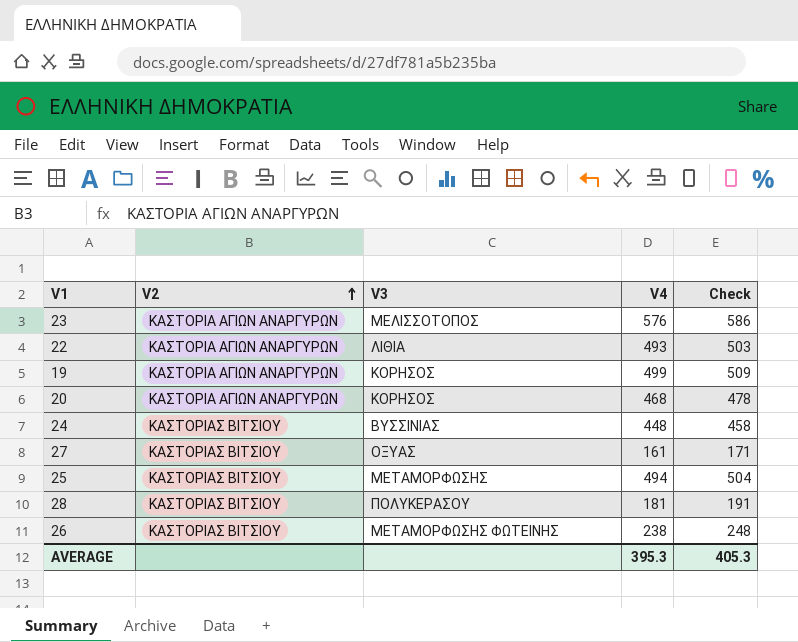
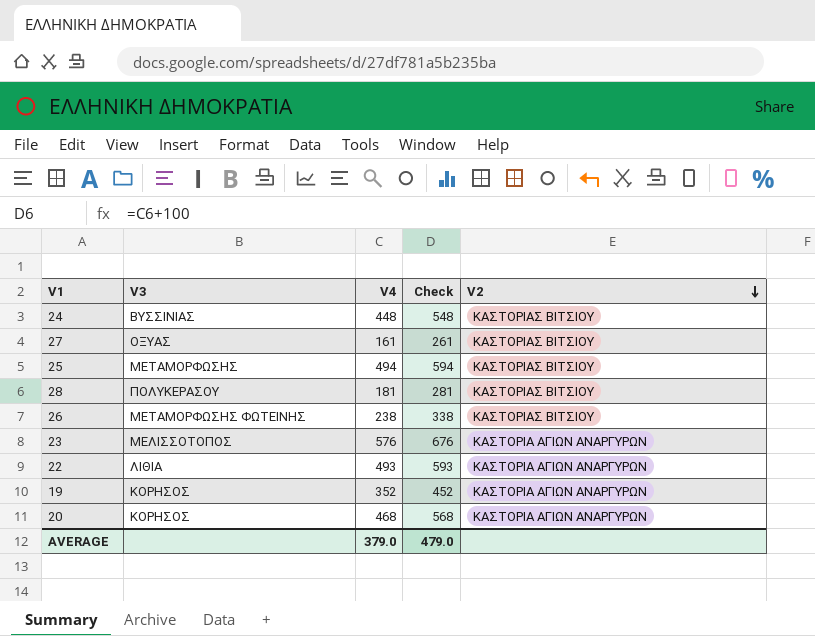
row order: V2 ascending -> V2 descending
column Check | formula: [V4] + 10 -> [V4] + 100
column V2 | position: 2 -> 5
19 | V4: 499 -> 352
AVERAGE | V4: 395.3 -> 379.0
AVERAGE | Check: 405.3 -> 479.0

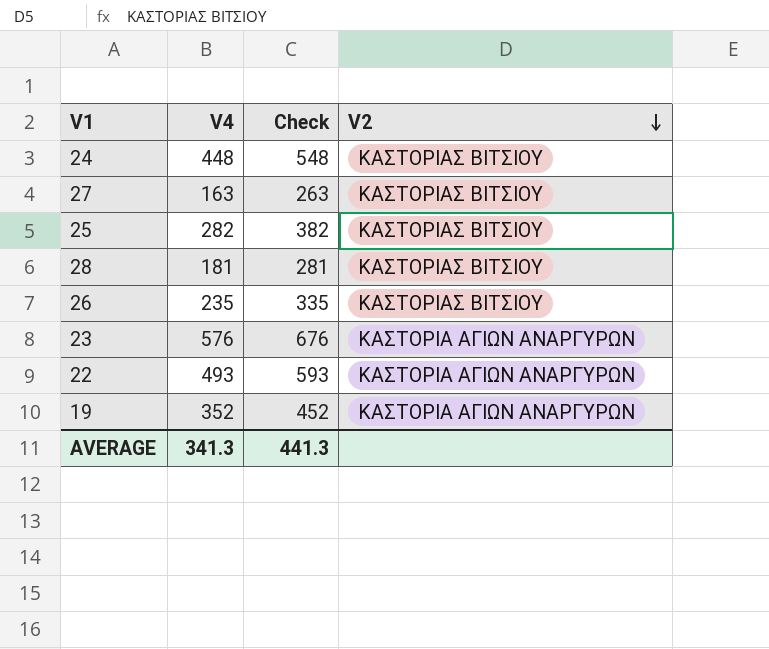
column V3 | position: 2 -> none
row 20: ΚΟΡΗΣΟΣ | 468 | 568 | ΚΑΣΤΟΡΙΑ ΑΓΙΩΝ ΑΝΑΡΓΥΡΩΝ -> none
27 | V4: 161 -> 163
27 | Check: 261 -> 263
25 | V4: 494 -> 282
25 | Check: 594 -> 382
26 | V4: 238 -> 235
26 | Check: 338 -> 335
AVERAGE | V4: 379.0 -> 341.3
AVERAGE | Check: 479.0 -> 441.3

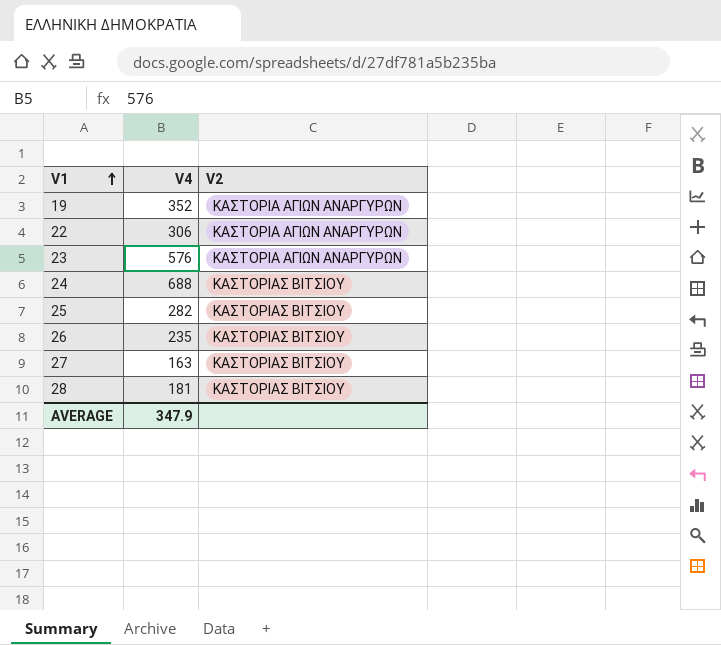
row order: V2 descending -> V1 ascending
column Check | formula: [V4] + 100 -> none
22 | V4: 493 -> 306
24 | V4: 448 -> 688
AVERAGE | V4: 341.3 -> 347.9

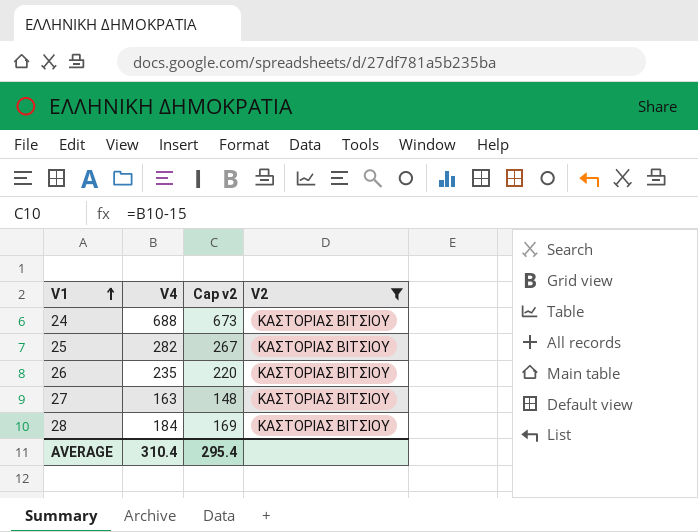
filter: none -> V2 = ΚΑΣΤΟΡΙΑΣ ΒΙΤΣΙΟΥ
column Cap v2 | formula: none -> [V4] - 15
28 | V4: 181 -> 184
AVERAGE | V4: 347.9 -> 310.4

